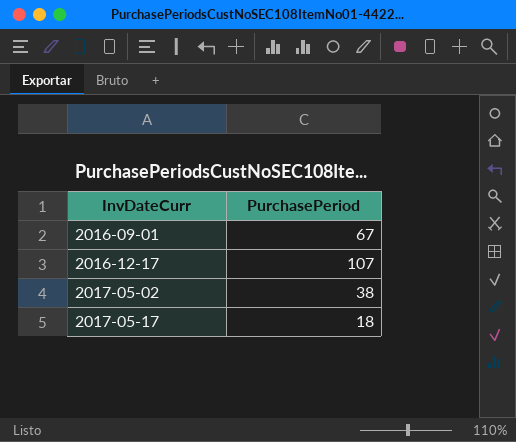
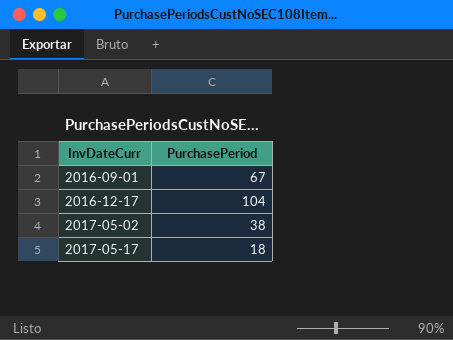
2016-12-17 | PurchasePeriod: 107 -> 104

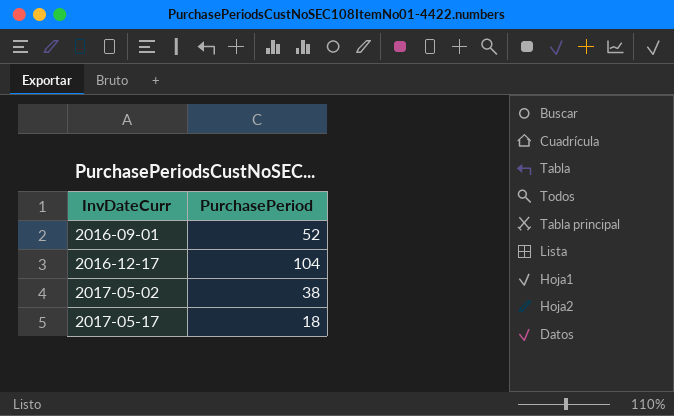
2016-09-01 | PurchasePeriod: 67 -> 52

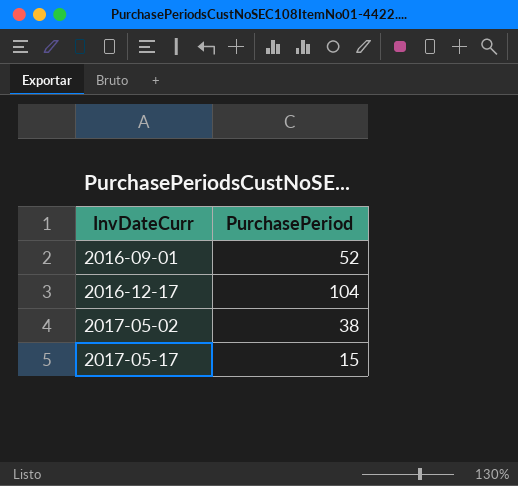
2017-05-17 | PurchasePeriod: 18 -> 15

